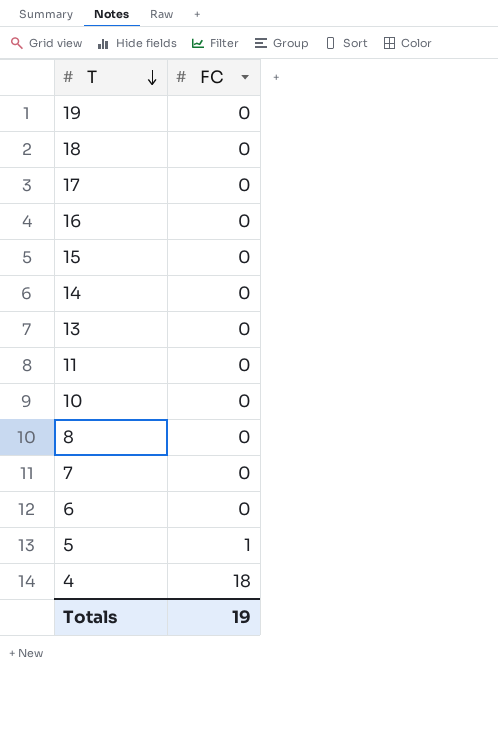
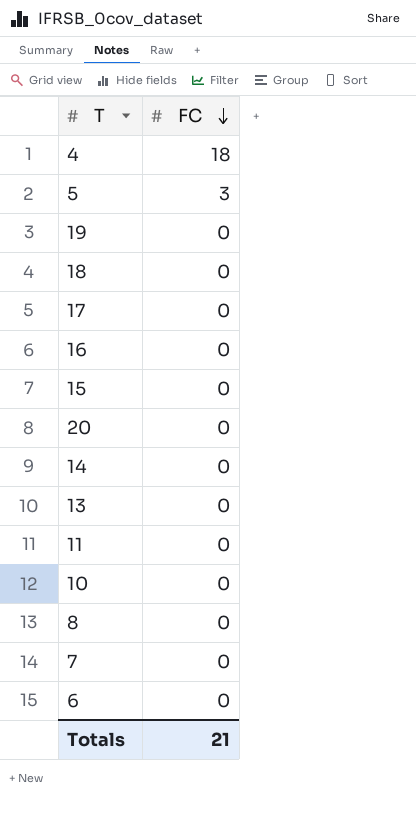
row order: T descending -> FC descending
5 | FC: 1 -> 3
row 20: none -> 0
Totals | FC: 19 -> 21

